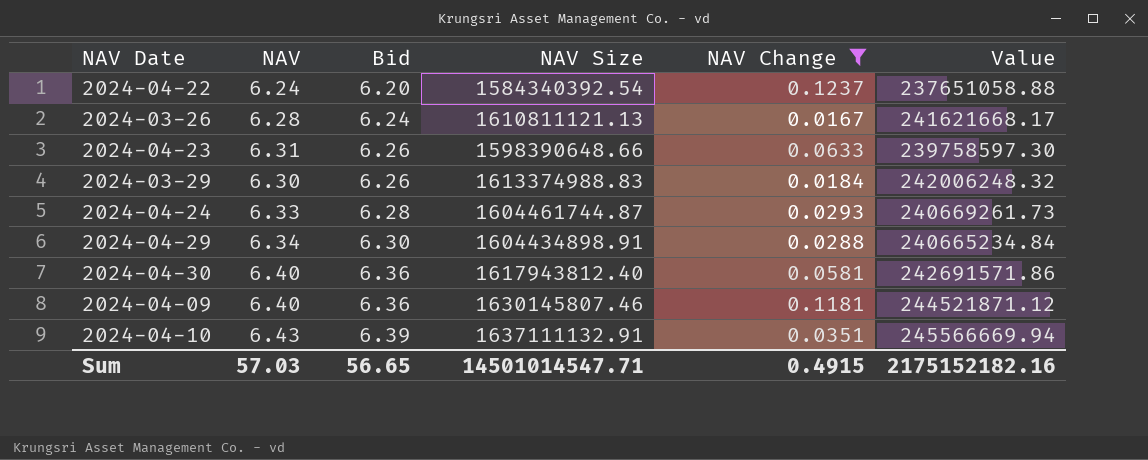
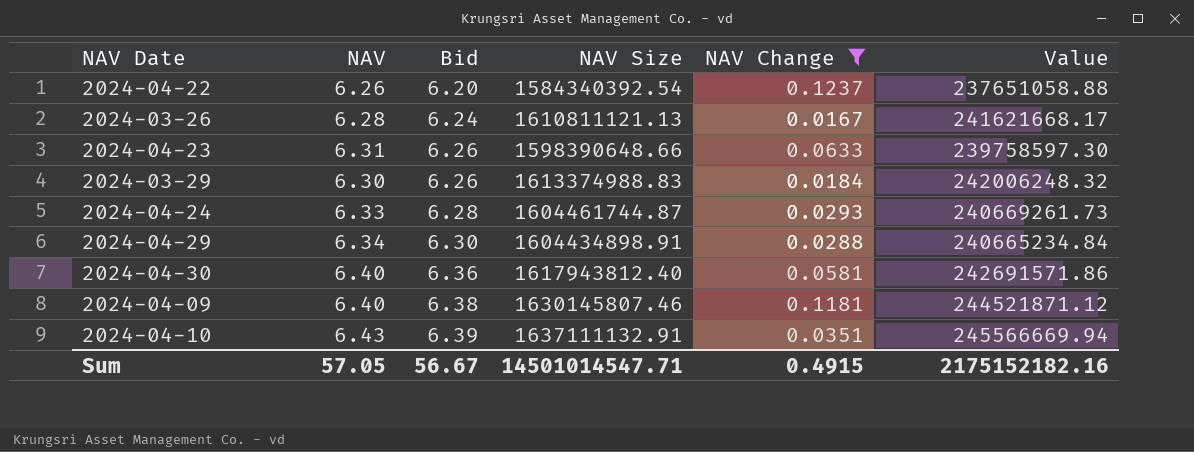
2024-04-22 | NAV: 6.24 -> 6.26
2024-04-09 | Bid: 6.36 -> 6.38
Sum | NAV: 57.03 -> 57.05
Sum | Bid: 56.65 -> 56.67

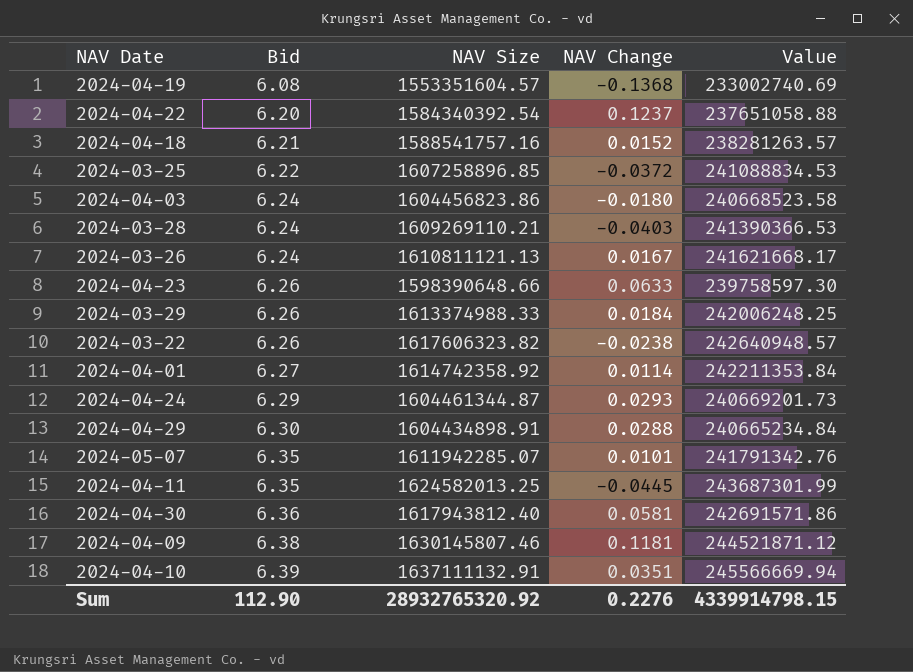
filter: NAV Change >= 0.0167 -> none
column NAV | position: 2 -> none
2024-03-29 | NAV Size: 1613374988.83 -> 1613374988.33
2024-03-29 | Value: 242006248.32 -> 242006248.25
2024-04-24 | Bid: 6.28 -> 6.29
2024-04-24 | NAV Size: 1604461744.87 -> 1604461344.87
2024-04-24 | Value: 240669261.73 -> 240669201.73
Sum | Bid: 56.67 -> 112.90
Sum | NAV Size: 14501014547.71 -> 28932765320.92
Sum | NAV Change: 0.4915 -> 0.2276
Sum | Value: 2175152182.16 -> 4339914798.15

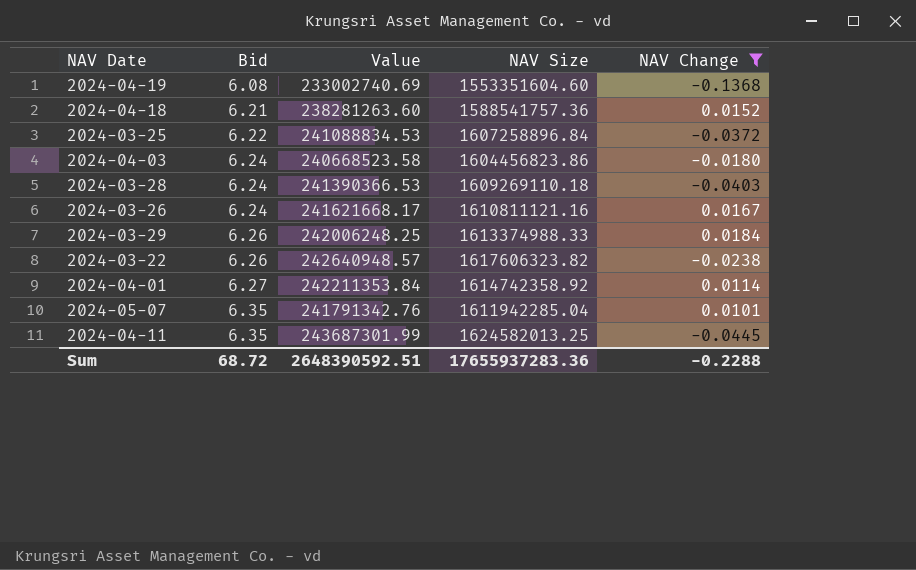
filter: none -> NAV Change <= 0.0184
column Value | position: 5 -> 3
2024-04-19 | NAV Size: 1553351604.57 -> 1553351604.60
2024-04-18 | Value: 238281263.57 -> 238281263.60
2024-04-18 | NAV Size: 1588541757.16 -> 1588541757.36
2024-03-25 | NAV Size: 1607258896.85 -> 1607258896.84
2024-03-28 | NAV Size: 1609269110.21 -> 1609269110.18
2024-03-26 | NAV Size: 1610811121.13 -> 1610811121.16
2024-05-07 | NAV Size: 1611942285.07 -> 1611942285.04
Sum | Bid: 112.90 -> 68.72
Sum | Value: 4339914798.15 -> 2648390592.51
Sum | NAV Size: 28932765320.92 -> 17655937283.36
Sum | NAV Change: 0.2276 -> -0.2288

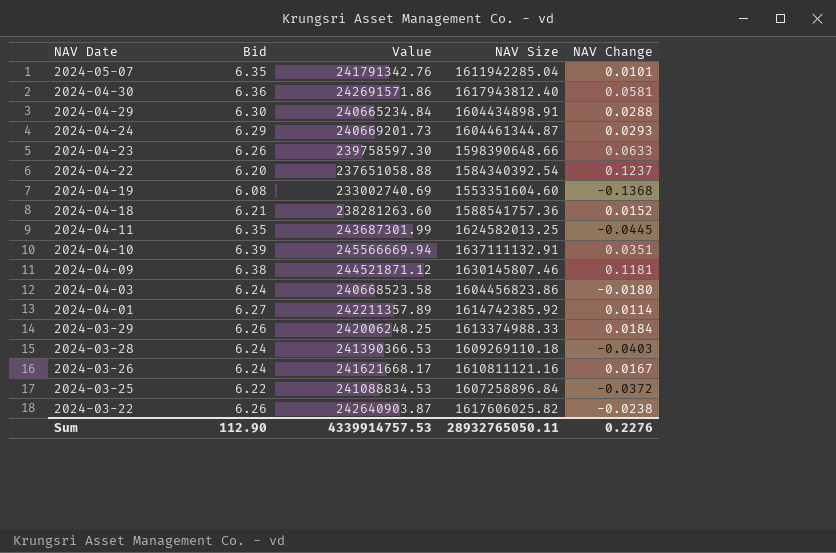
filter: NAV Change <= 0.0184 -> none
row order: Bid ascending -> NAV Date descending
2024-04-01 | Value: 242211353.84 -> 242211357.89
2024-04-01 | NAV Size: 1614742358.92 -> 1614742385.92
2024-03-22 | Value: 242640948.57 -> 242640903.87
2024-03-22 | NAV Size: 1617606323.82 -> 1617606025.82
Sum | Bid: 68.72 -> 112.90
Sum | Value: 2648390592.51 -> 4339914757.53
Sum | NAV Size: 17655937283.36 -> 28932765050.11
Sum | NAV Change: -0.2288 -> 0.2276

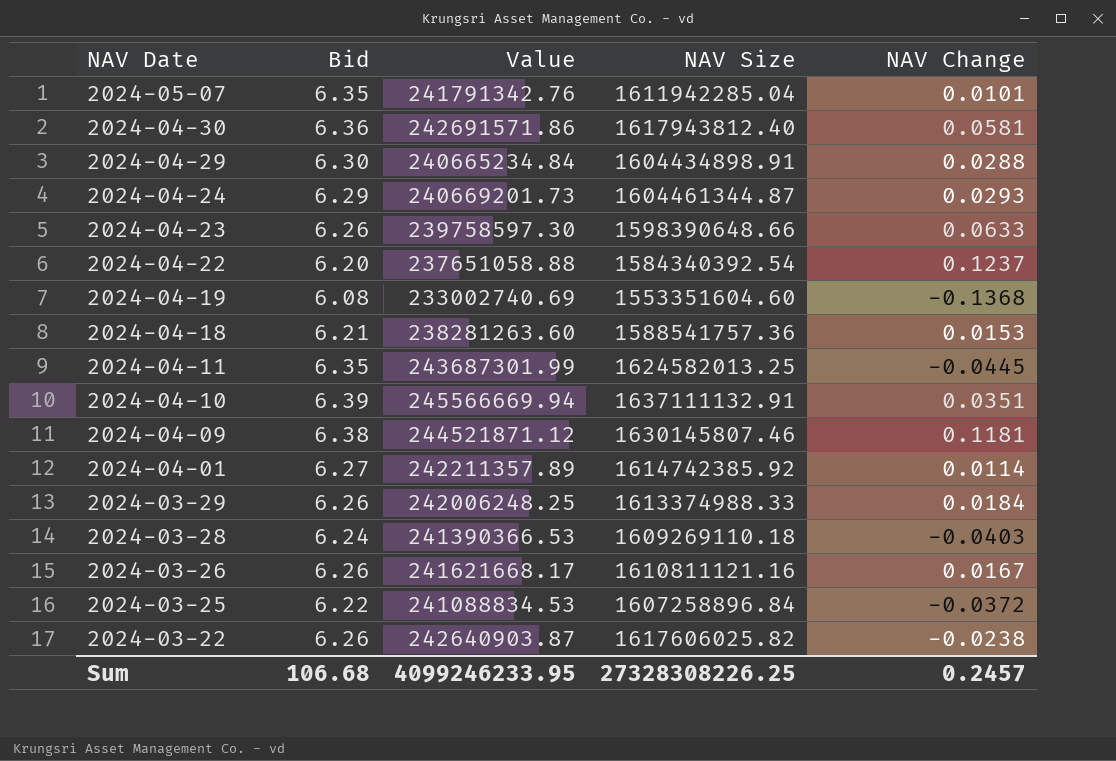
row 2024-04-03: 6.24 | 240668523.58 | 1604456823.86 | -0.0180 -> none
2024-04-18 | NAV Change: 0.0152 -> 0.0153
2024-03-26 | Bid: 6.24 -> 6.26
Sum | Bid: 112.90 -> 106.68
Sum | Value: 4339914757.53 -> 4099246233.95
Sum | NAV Size: 28932765050.11 -> 27328308226.25
Sum | NAV Change: 0.2276 -> 0.2457

